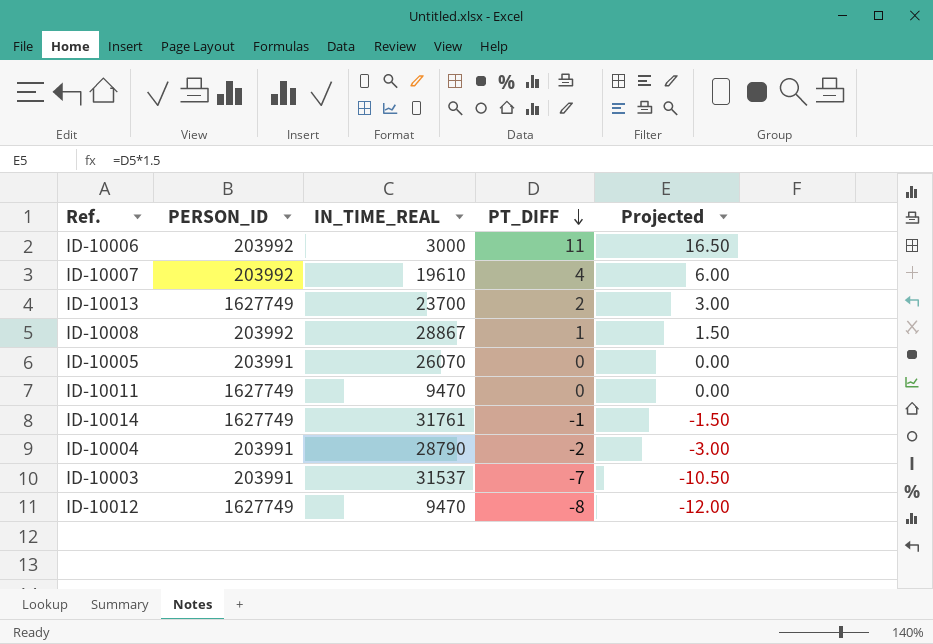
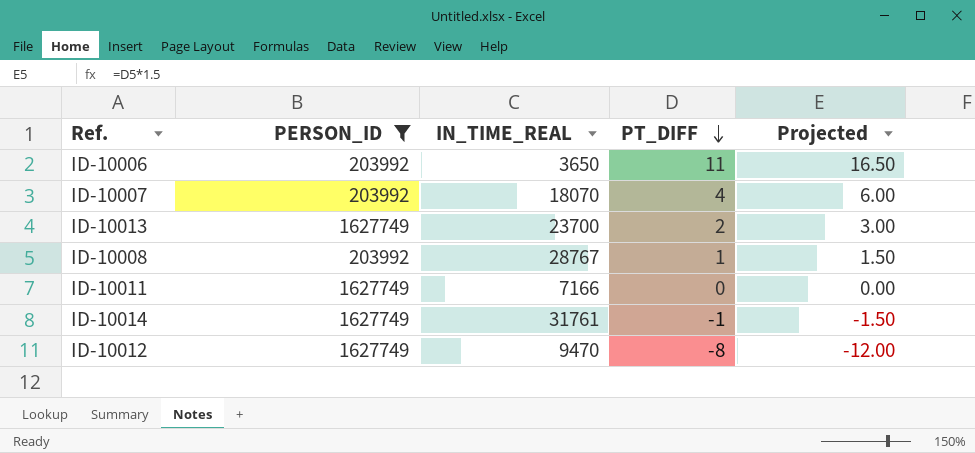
filter: none -> PERSON_ID != 203991
ID-10006 | IN_TIME_REAL: 3000 -> 3650
ID-10007 | IN_TIME_REAL: 19610 -> 18070
ID-10008 | IN_TIME_REAL: 28867 -> 28767
ID-10011 | IN_TIME_REAL: 9470 -> 7166

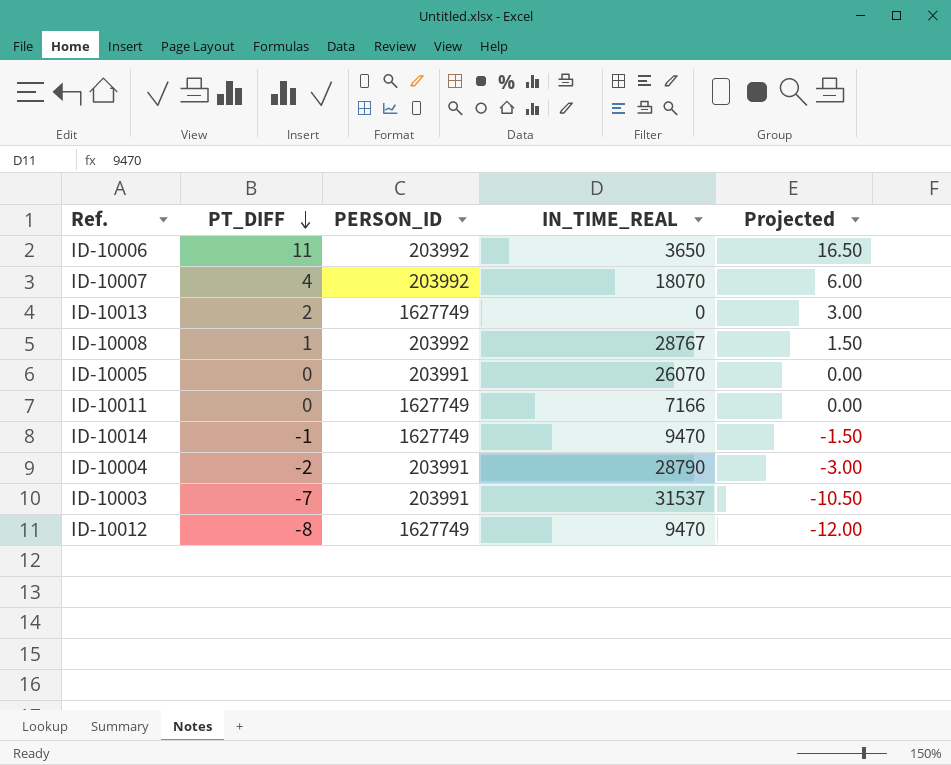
filter: PERSON_ID != 203991 -> none
column PT_DIFF | position: 4 -> 2
ID-10013 | IN_TIME_REAL: 23700 -> 0
ID-10014 | IN_TIME_REAL: 31761 -> 9470

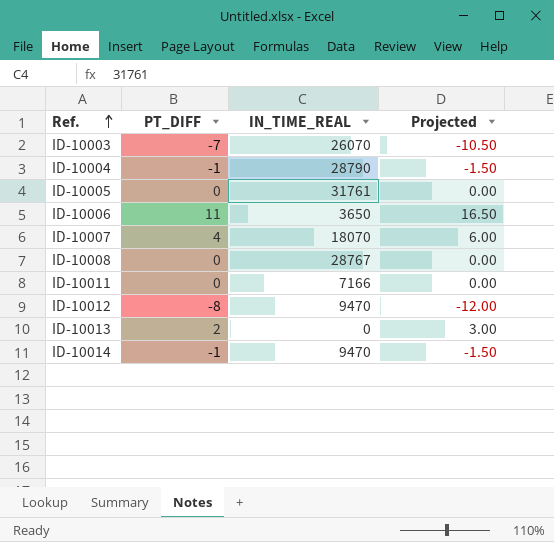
row order: PT_DIFF descending -> Ref. ascending
column PERSON_ID | position: 3 -> none
ID-10003 | IN_TIME_REAL: 31537 -> 26070
ID-10004 | PT_DIFF: -2 -> -1
ID-10004 | Projected: -3.00 -> -1.50
ID-10005 | IN_TIME_REAL: 26070 -> 31761
ID-10008 | PT_DIFF: 1 -> 0
ID-10008 | Projected: 1.50 -> 0.00

